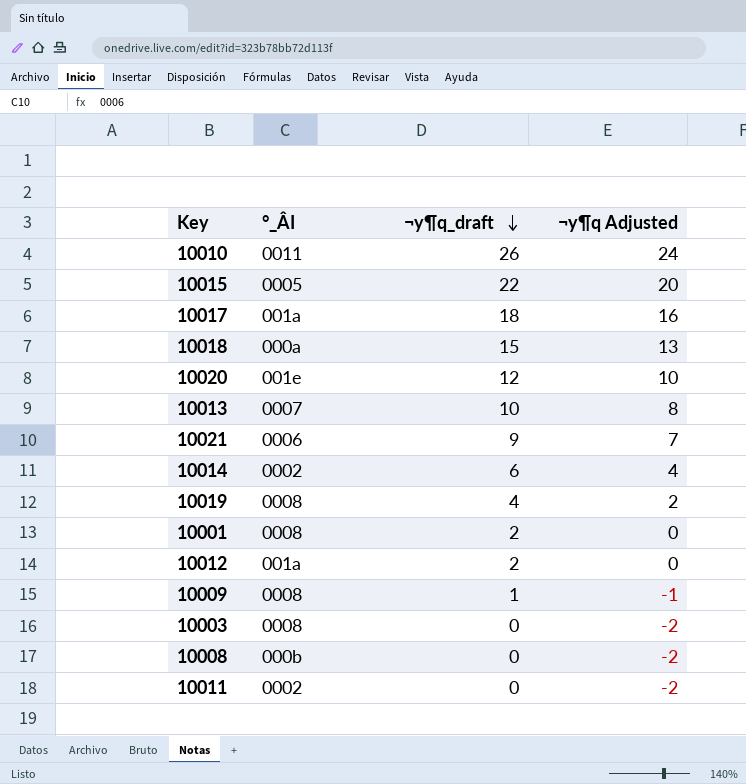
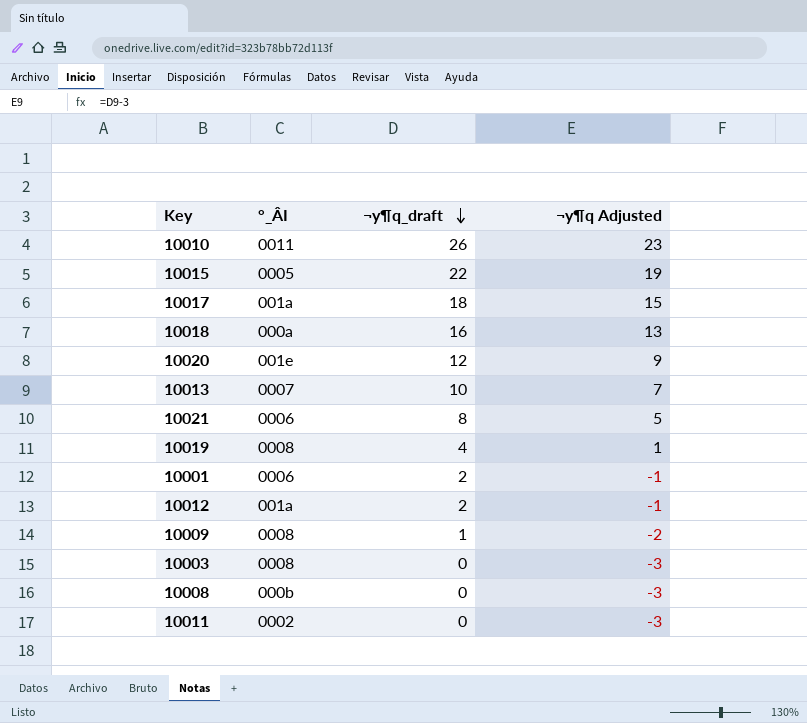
column ¬y¶q Adjusted | formula: [¬y¶q_draft] - 2 -> [¬y¶q_draft] - 3
row 10014: 0002 | 6 | 4 -> none
10018 | ¬y¶q_draft: 15 -> 16
10021 | ¬y¶q_draft: 9 -> 8
10001 | °_ÂI: 0008 -> 0006

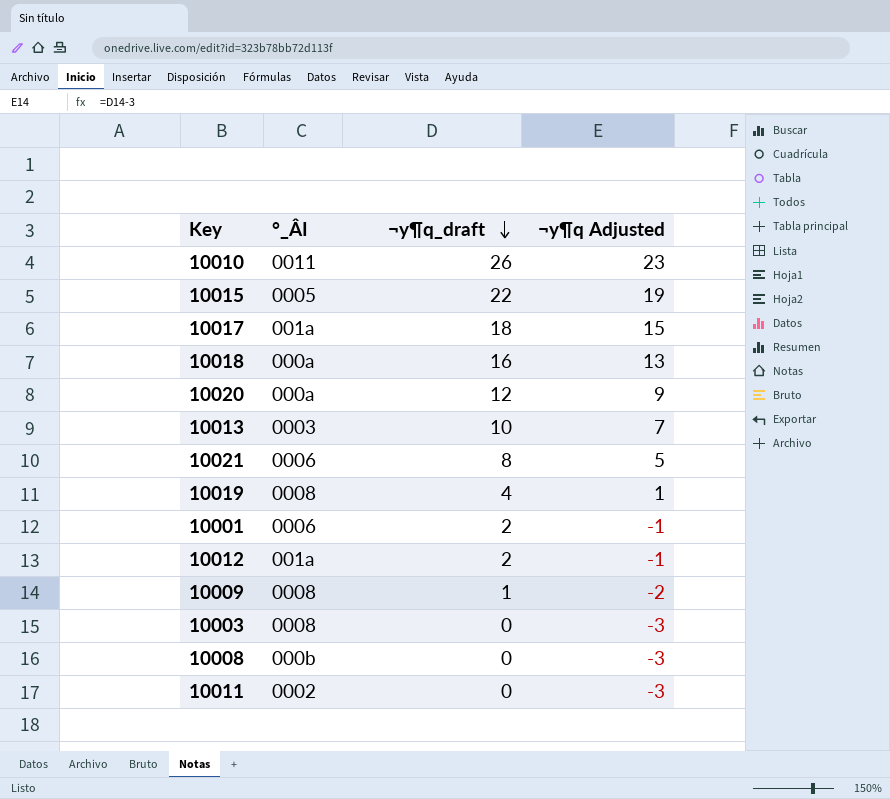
10020 | °_ÂI: 001e -> 000a
10013 | °_ÂI: 0007 -> 0003

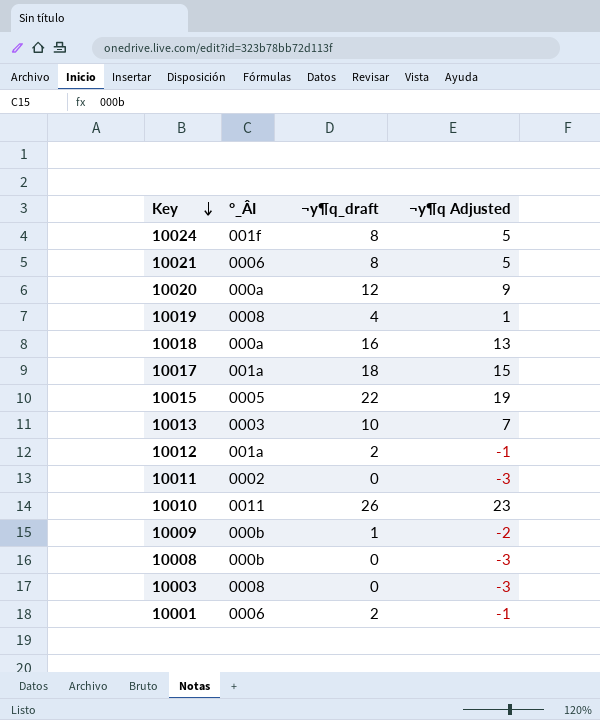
row order: ¬y¶q_draft descending -> Key descending
row 10024: none -> 001f | 8 | 5
10009 | °_ÂI: 0008 -> 000b

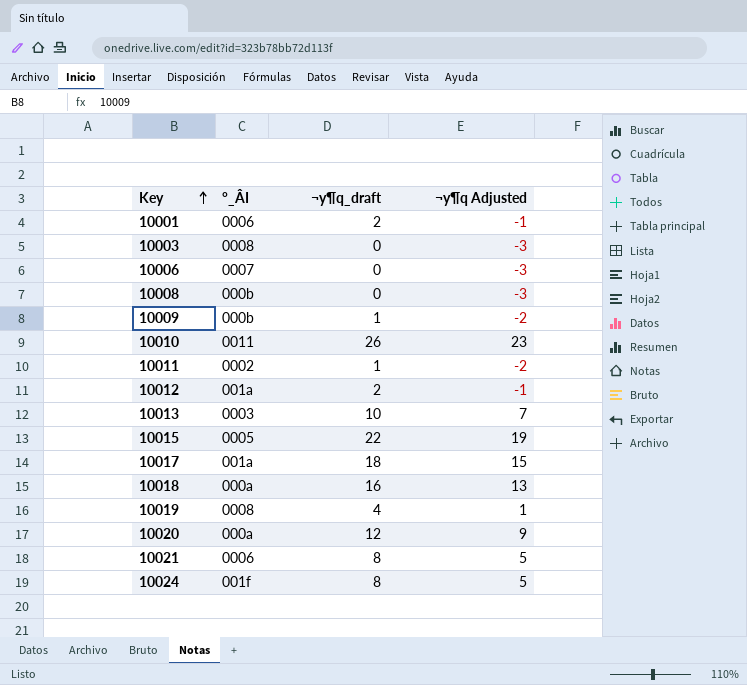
row order: Key descending -> Key ascending
row 10006: none -> 0007 | 0 | -3
10011 | ¬y¶q_draft: 0 -> 1
10011 | ¬y¶q Adjusted: -3 -> -2

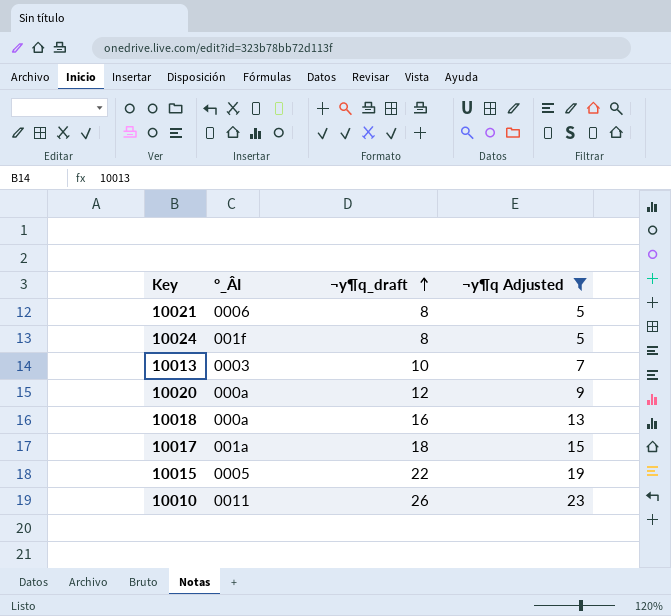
filter: none -> ¬y¶q Adjusted >= 5
row order: Key ascending -> ¬y¶q_draft ascending

